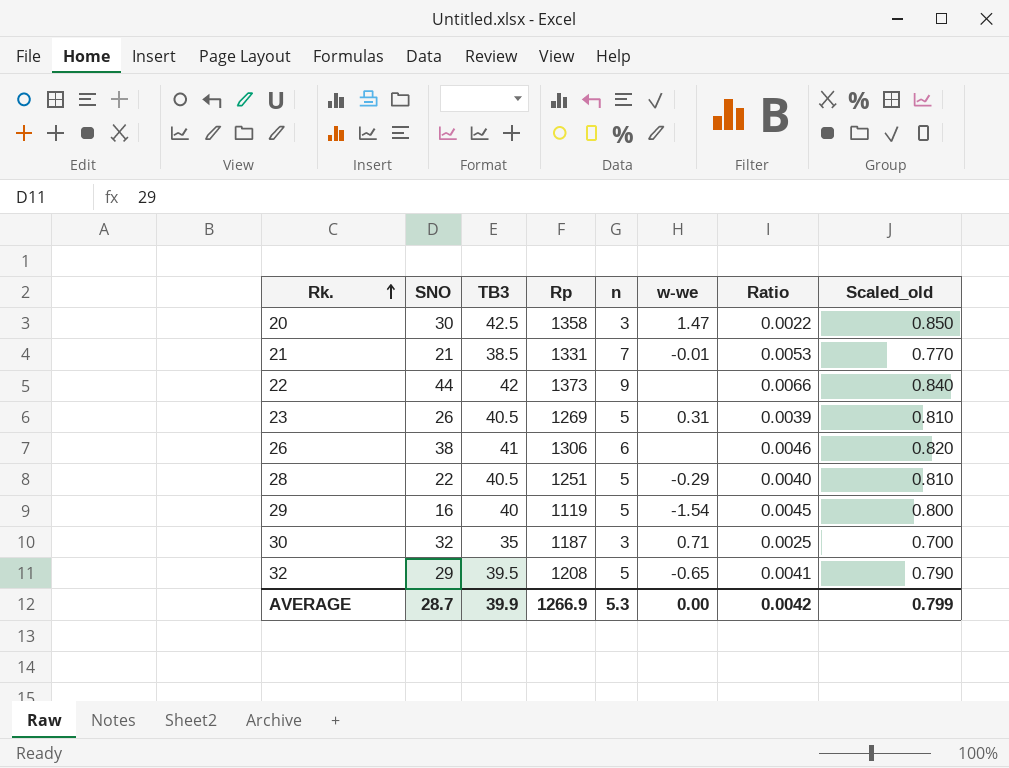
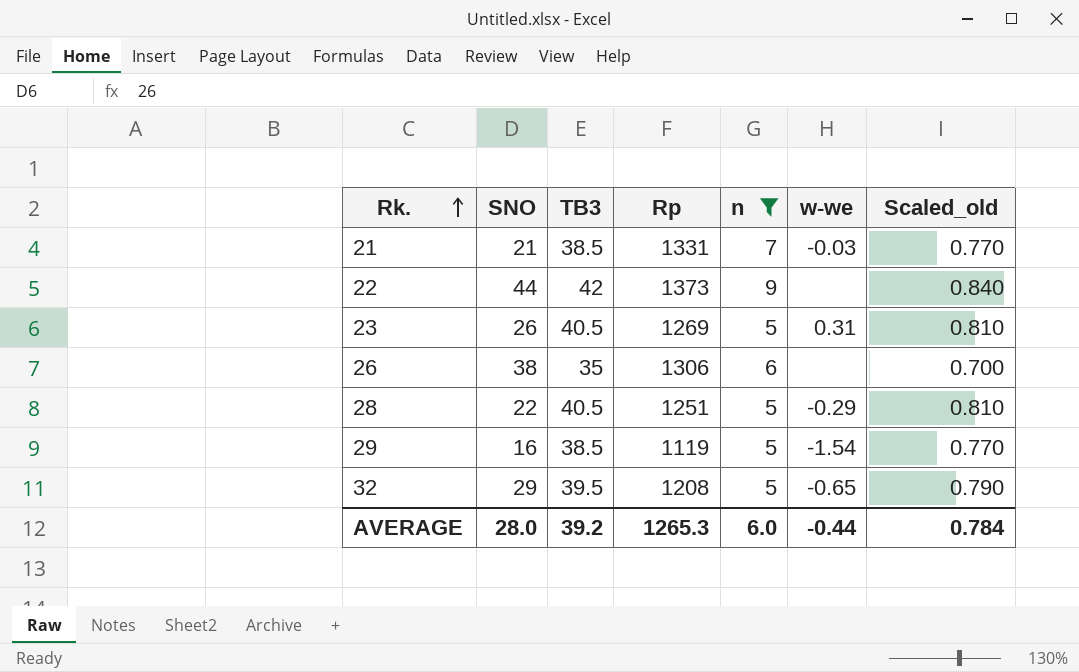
filter: none -> n != 3
column Ratio | formula: [n] / [Rp] -> none
21 | w-we: -0.01 -> -0.03
26 | TB3: 41 -> 35
26 | Scaled_old: 0.820 -> 0.700
29 | TB3: 40 -> 38.5
29 | Scaled_old: 0.800 -> 0.770
AVERAGE | SNO: 28.7 -> 28.0
AVERAGE | TB3: 39.9 -> 39.2
AVERAGE | Rp: 1266.9 -> 1265.3
AVERAGE | n: 5.3 -> 6.0
AVERAGE | w-we: 0.00 -> -0.44
AVERAGE | Scaled_old: 0.799 -> 0.784

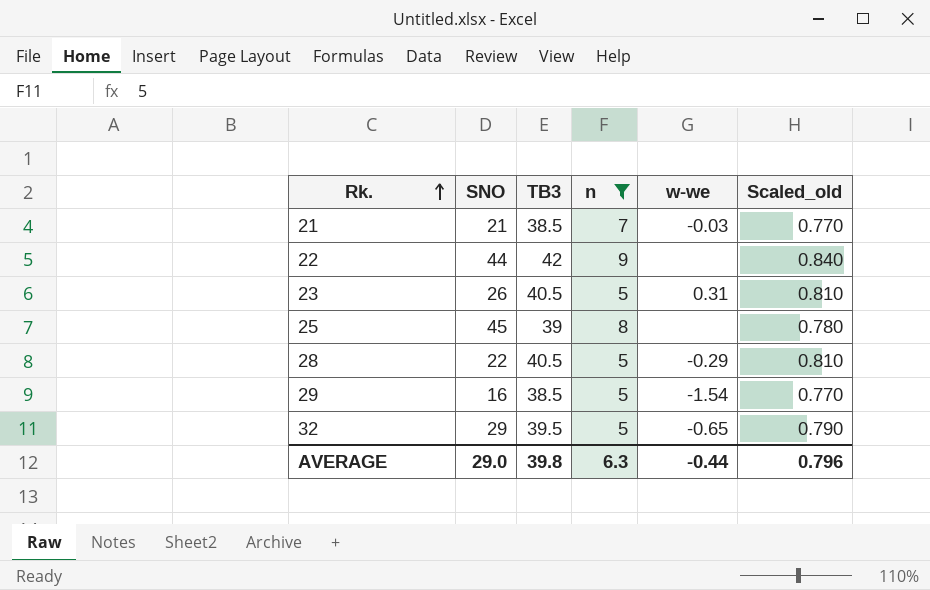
column Rp | position: 4 -> none
row 26: 38 | 35 | 1306 | 6 | none | 0.700 -> none
row 25: none -> 45 | 39 | 8 | none | 0.780
AVERAGE | SNO: 28.0 -> 29.0
AVERAGE | TB3: 39.2 -> 39.8
AVERAGE | n: 6.0 -> 6.3
AVERAGE | Scaled_old: 0.784 -> 0.796

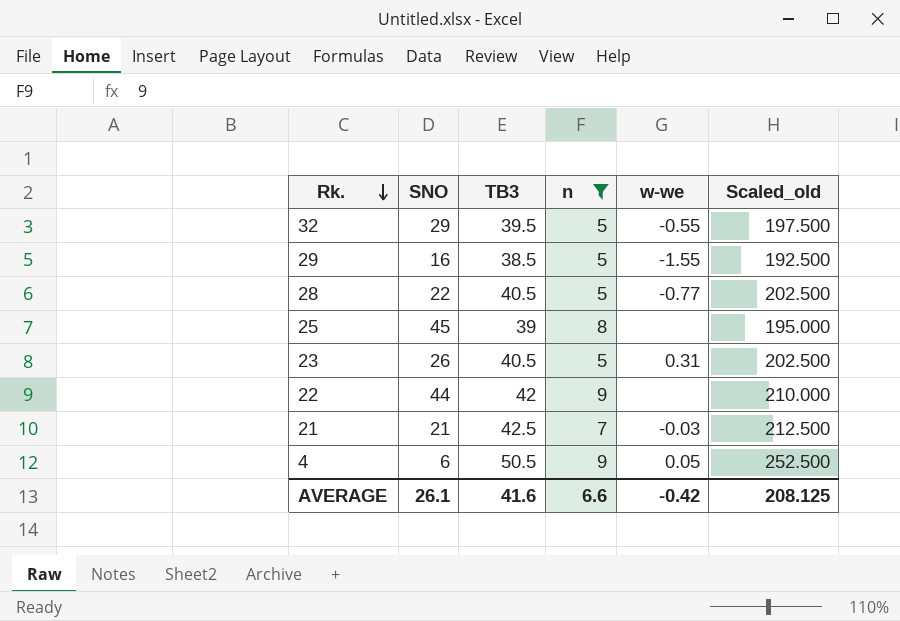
row order: Rk. ascending -> Rk. descending
column Scaled_old | formula: [TB3] * 0.02 -> [TB3] * 5
32 | w-we: -0.65 -> -0.55
29 | w-we: -1.54 -> -1.55
28 | w-we: -0.29 -> -0.77
21 | TB3: 38.5 -> 42.5
row 4: none -> 6 | 50.5 | 9 | 0.05 | 252.500
AVERAGE | SNO: 29.0 -> 26.1
AVERAGE | TB3: 39.8 -> 41.6
AVERAGE | n: 6.3 -> 6.6
AVERAGE | w-we: -0.44 -> -0.42
AVERAGE | Scaled_old: 0.796 -> 208.125

